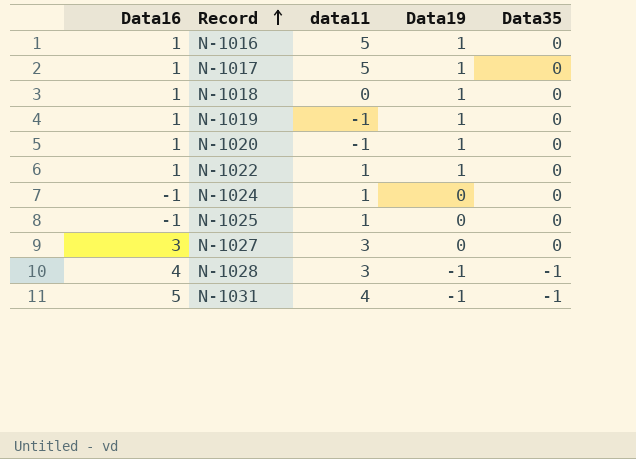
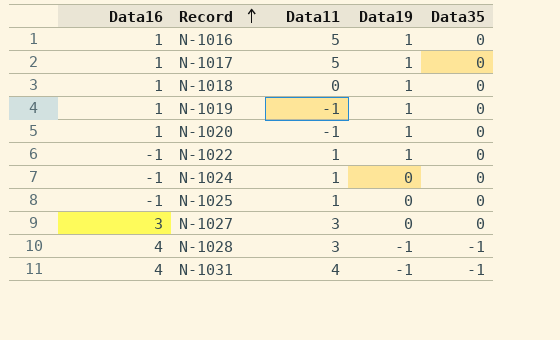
column name: data11 -> Data11
N-1022 | Data16: 1 -> -1
N-1031 | Data16: 5 -> 4

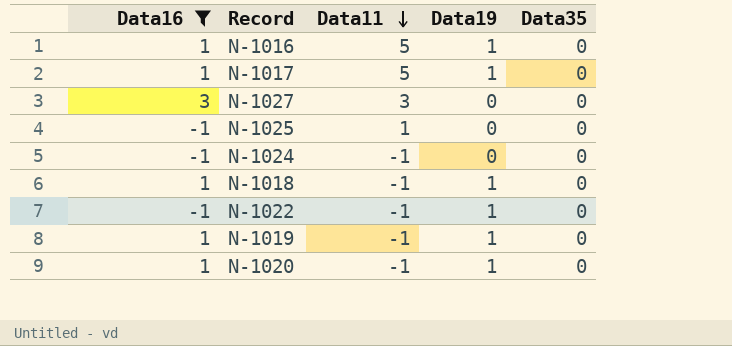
filter: none -> Data16 != 4
row order: Record ascending -> Data11 descending
N-1024 | Data11: 1 -> -1
N-1018 | Data11: 0 -> -1
N-1022 | Data11: 1 -> -1

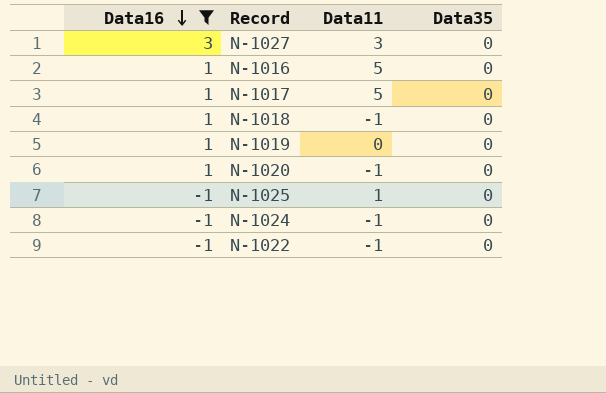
row order: Data11 descending -> Data16 descending
column Data19 | position: 4 -> none
N-1019 | Data11: -1 -> 0

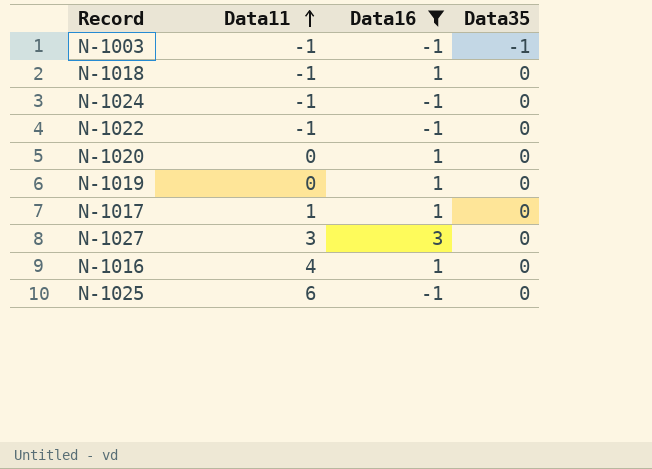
row order: Data16 descending -> Data11 ascending
column Data16 | position: 1 -> 3
row N-1003: none -> -1 | -1 | -1
N-1020 | Data11: -1 -> 0
N-1017 | Data11: 5 -> 1
N-1016 | Data11: 5 -> 4
N-1025 | Data11: 1 -> 6

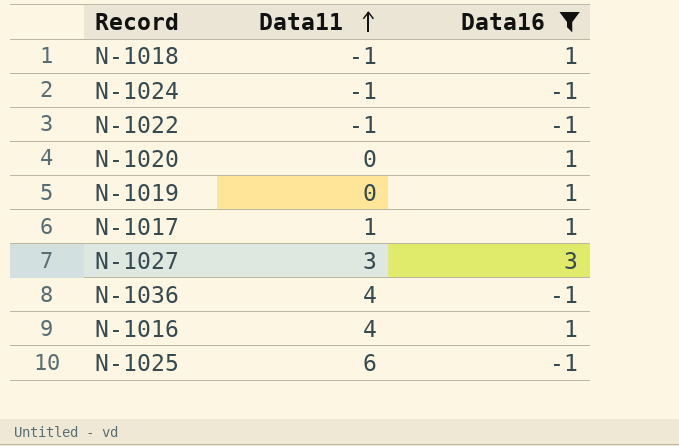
column Data35 | position: 4 -> none
row N-1003: -1 | -1 | -1 -> none
row N-1036: none -> 4 | -1

